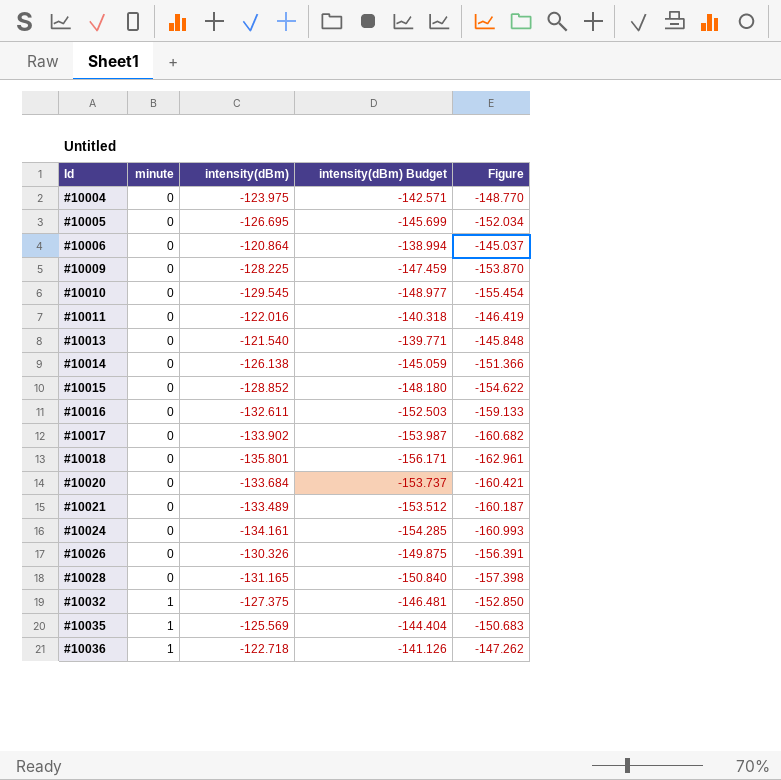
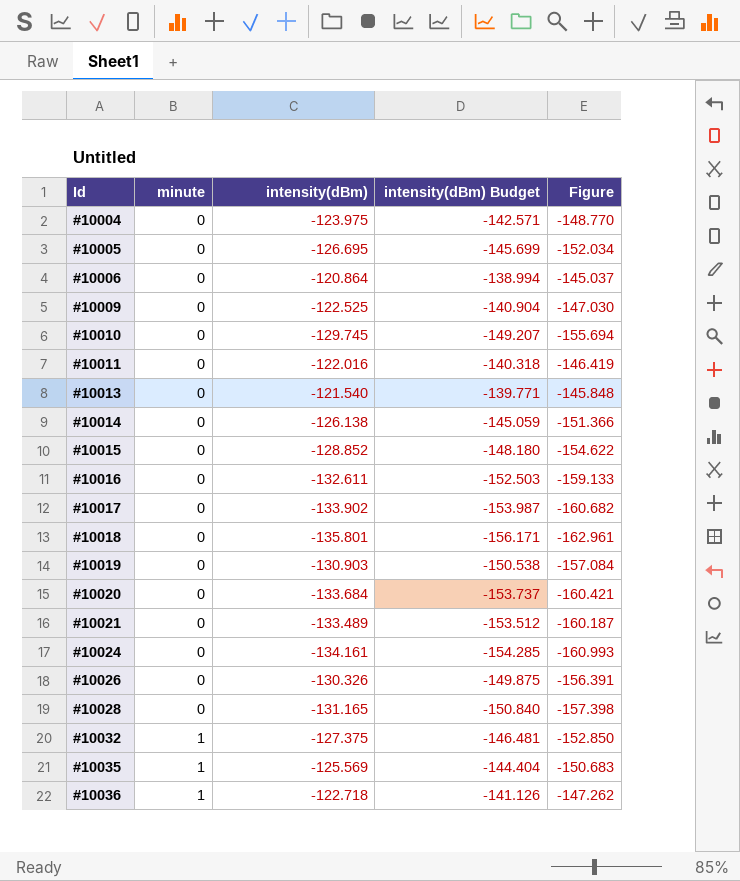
#10009 | intensity(dBm): -128.225 -> -122.525
#10009 | intensity(dBm) Budget: -147.459 -> -140.904
#10009 | Figure: -153.870 -> -147.030
#10010 | intensity(dBm): -129.545 -> -129.745
#10010 | intensity(dBm) Budget: -148.977 -> -149.207
#10010 | Figure: -155.454 -> -155.694
row #10019: none -> 0 | -130.903 | -150.538 | -157.084

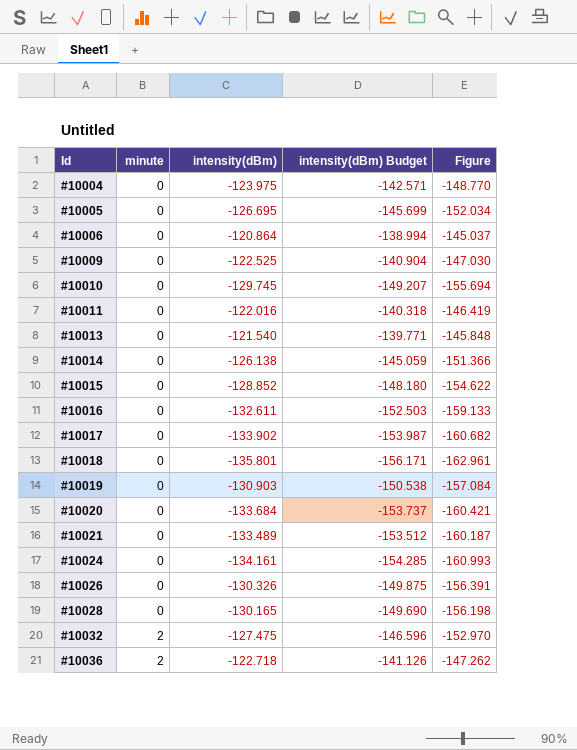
row #10035: 1 | -125.569 | -144.404 | -150.683 -> none
#10028 | intensity(dBm): -131.165 -> -130.165
#10028 | intensity(dBm) Budget: -150.840 -> -149.690
#10028 | Figure: -157.398 -> -156.198
#10032 | minute: 1 -> 2
#10032 | intensity(dBm): -127.375 -> -127.475
#10032 | intensity(dBm) Budget: -146.481 -> -146.596
#10032 | Figure: -152.850 -> -152.970
#10036 | minute: 1 -> 2

